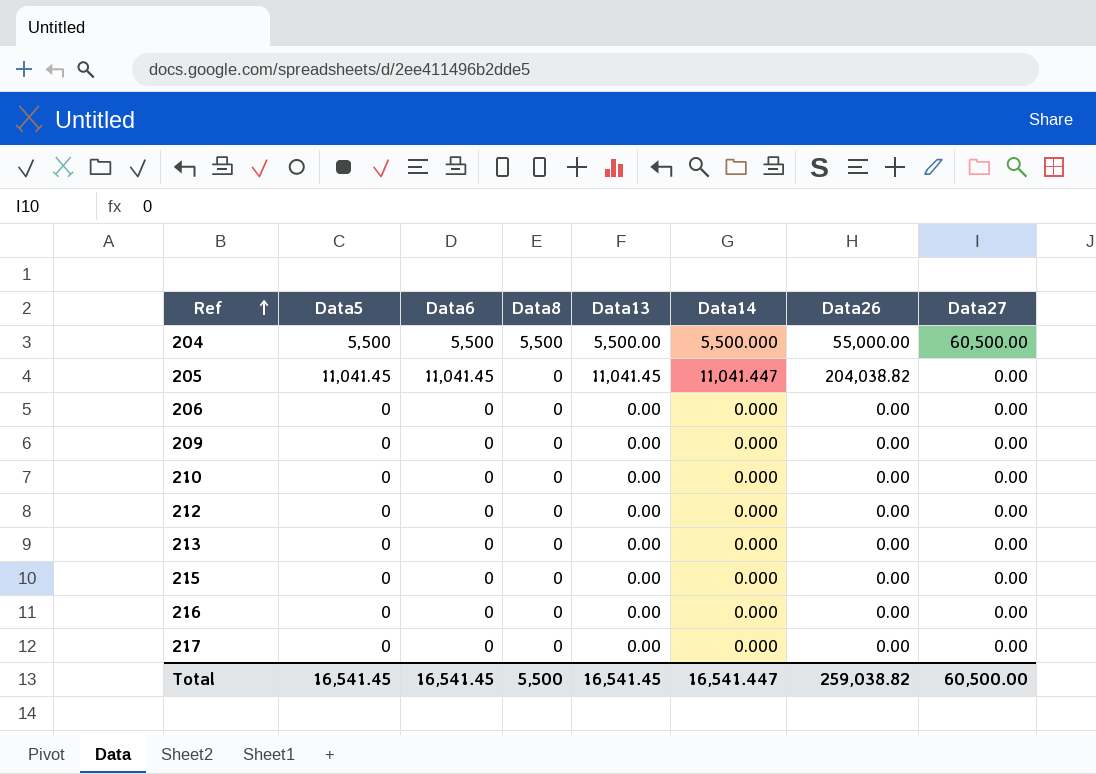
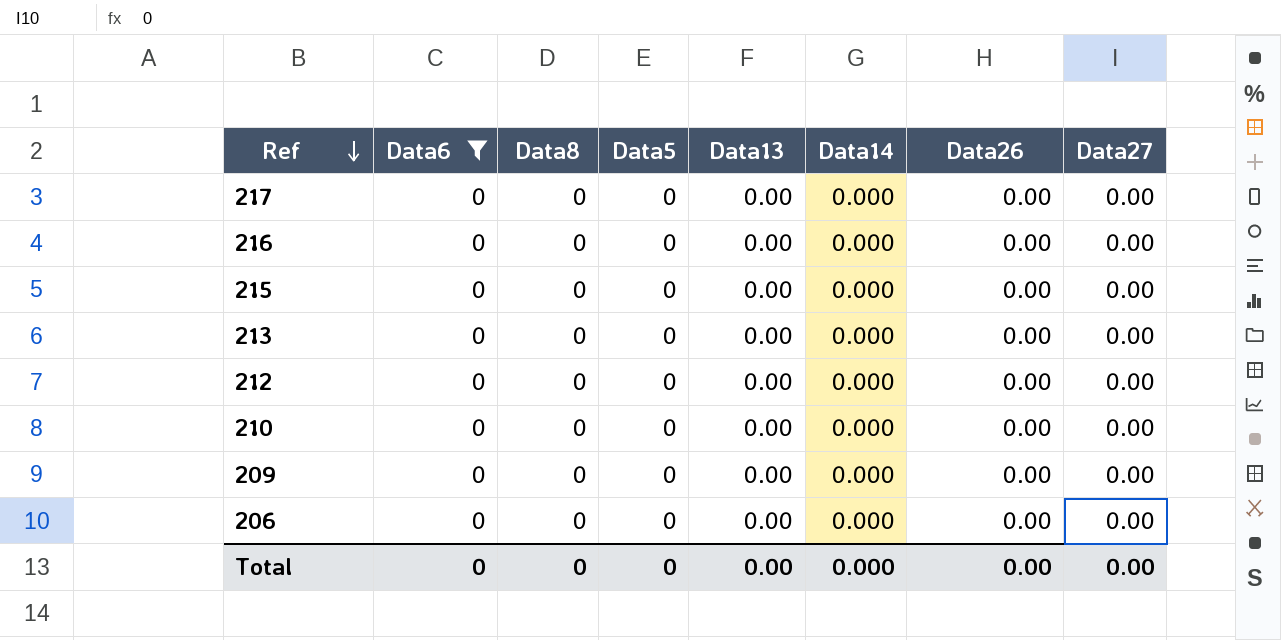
filter: none -> Data6 = 0
row order: Ref ascending -> Ref descending
column Data5 | position: 2 -> 4
Total | Data6: 16,541.45 -> 0
Total | Data8: 5,500 -> 0
Total | Data5: 16,541.45 -> 0
Total | Data13: 16,541.45 -> 0.00
Total | Data14: 16,541.447 -> 0.000
Total | Data26: 259,038.82 -> 0.00
Total | Data27: 60,500.00 -> 0.00

